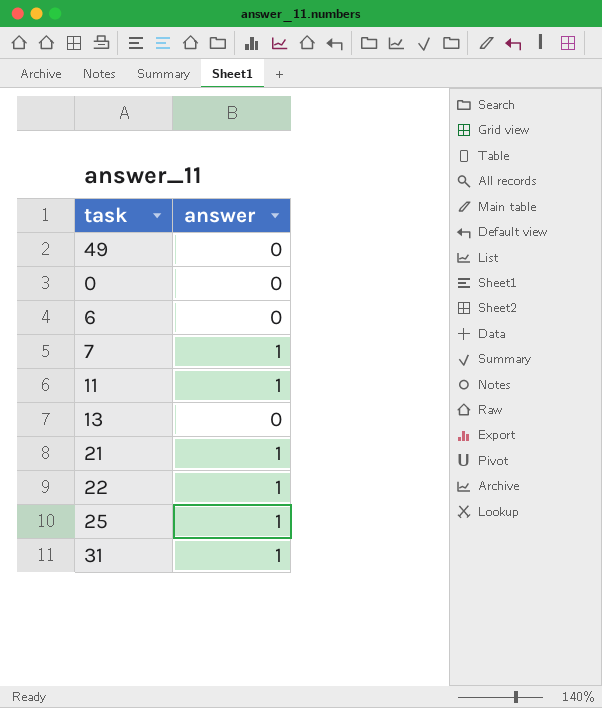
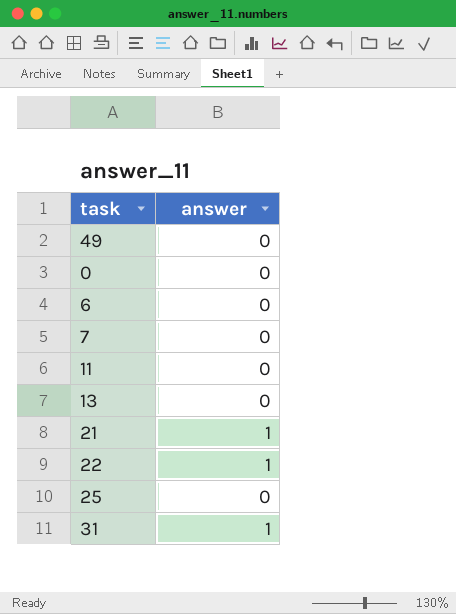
7 | answer: 1 -> 0
11 | answer: 1 -> 0
25 | answer: 1 -> 0

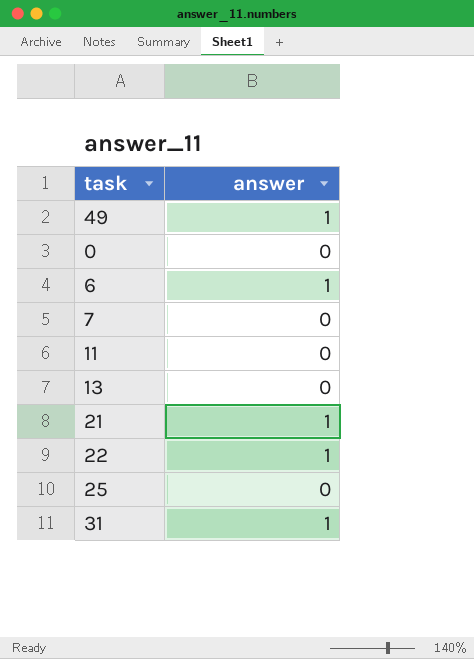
49 | answer: 0 -> 1
6 | answer: 0 -> 1

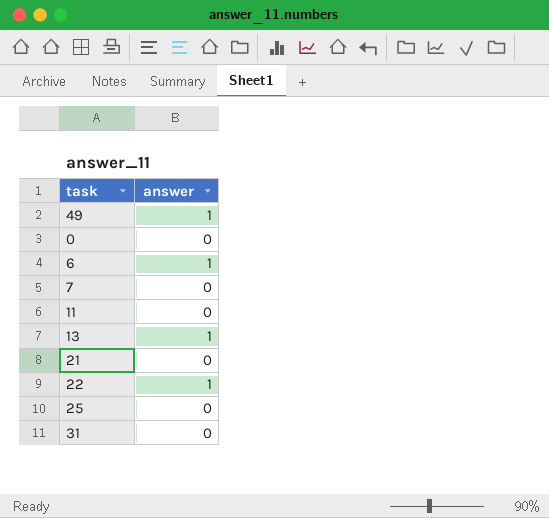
13 | answer: 0 -> 1
21 | answer: 1 -> 0
31 | answer: 1 -> 0

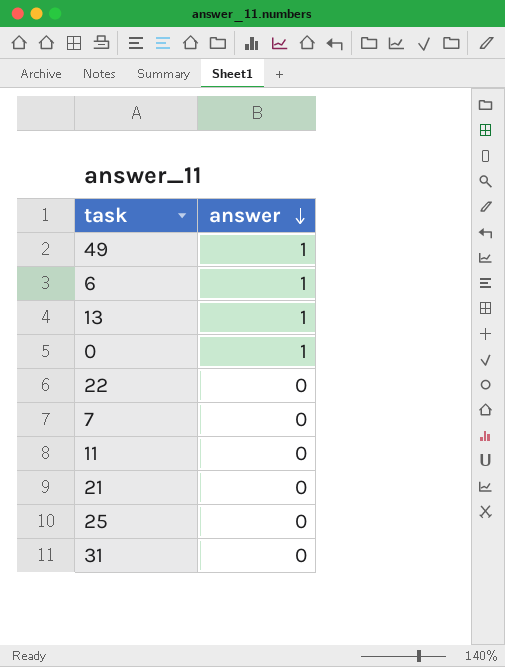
row order: none -> answer descending
0 | answer: 0 -> 1
22 | answer: 1 -> 0

